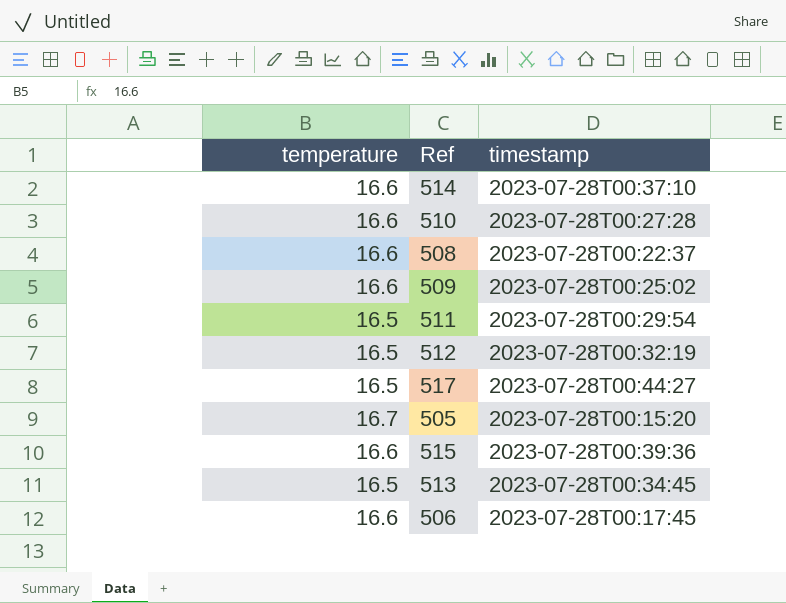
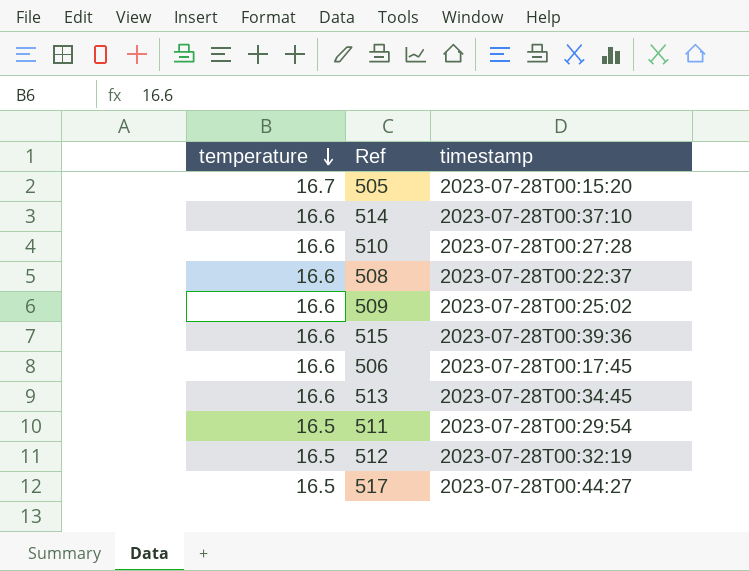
row order: none -> temperature descending
513 | temperature: 16.5 -> 16.6

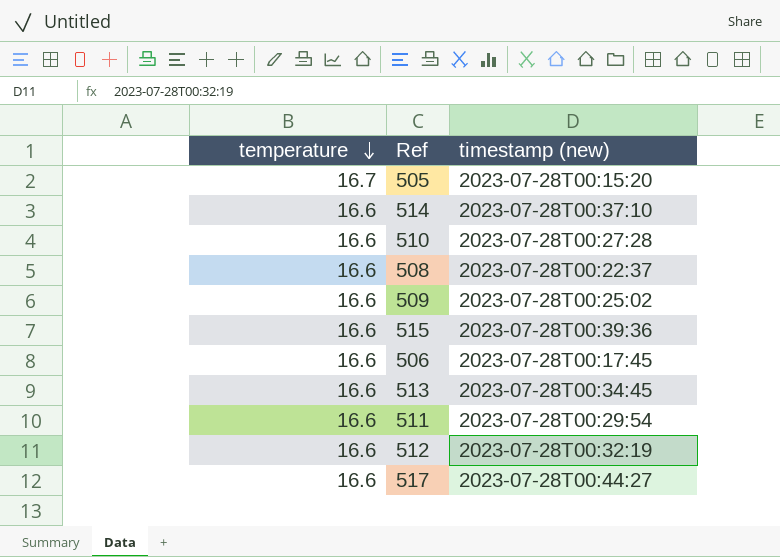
column name: timestamp -> timestamp (new)
511 | temperature: 16.5 -> 16.6
512 | temperature: 16.5 -> 16.6
517 | temperature: 16.5 -> 16.6

